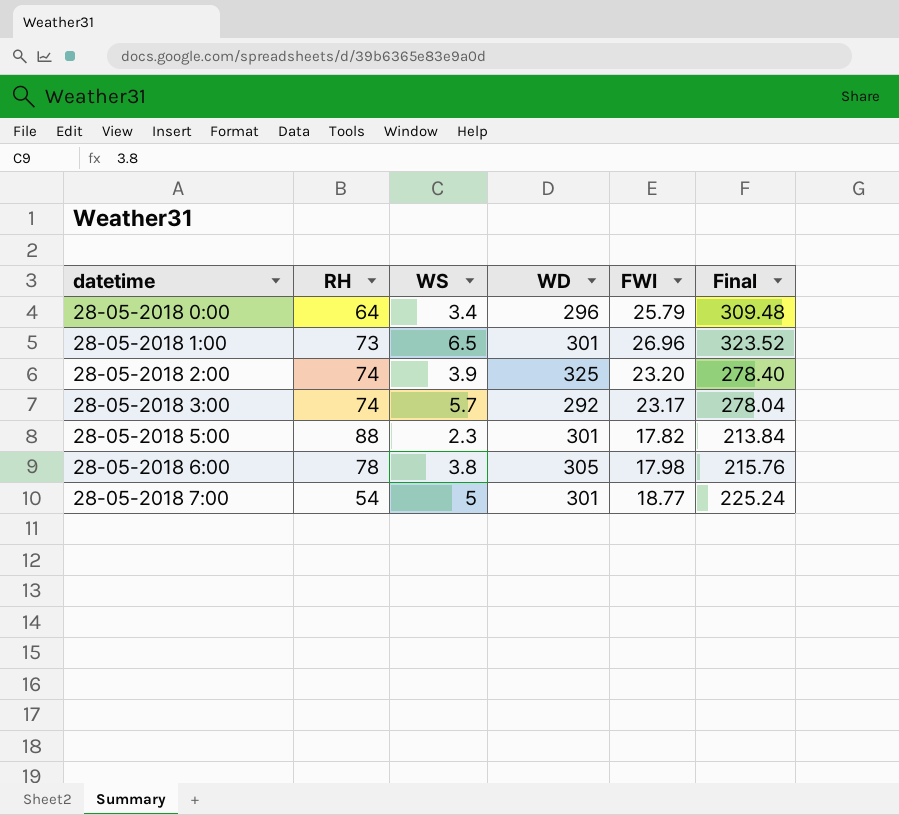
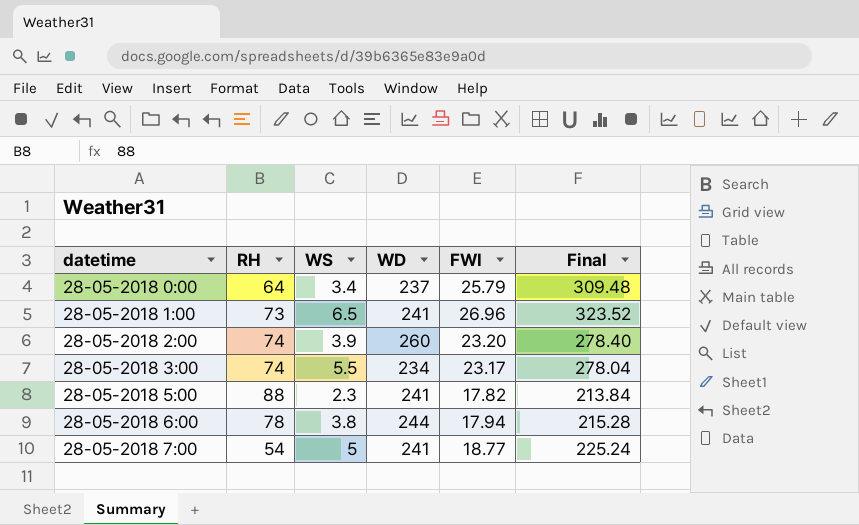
28-05-2018 0:00 | WD: 296 -> 237
28-05-2018 1:00 | WD: 301 -> 241
28-05-2018 2:00 | WD: 325 -> 260
28-05-2018 3:00 | WS: 5.7 -> 5.5
28-05-2018 3:00 | WD: 292 -> 234
28-05-2018 5:00 | WD: 301 -> 241
28-05-2018 6:00 | WD: 305 -> 244
28-05-2018 6:00 | FWI: 17.98 -> 17.94
28-05-2018 6:00 | Final: 215.76 -> 215.28
28-05-2018 7:00 | WD: 301 -> 241

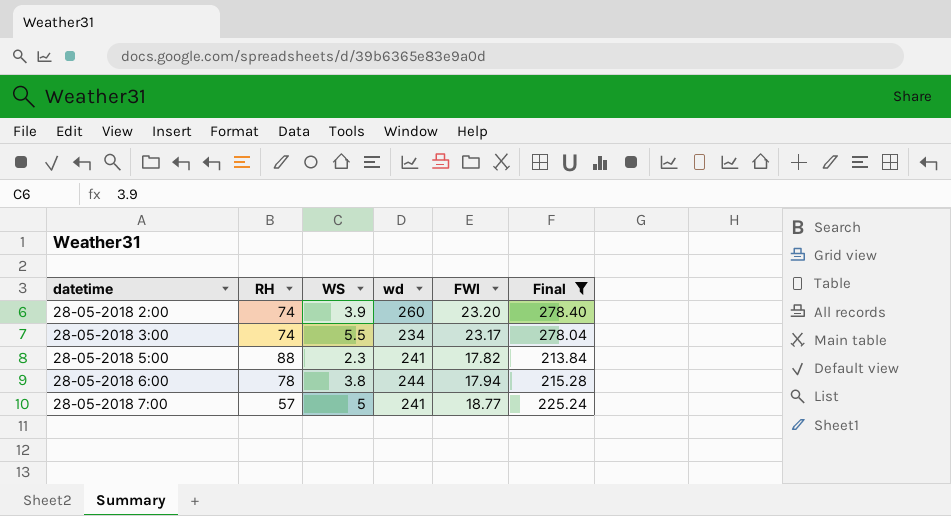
filter: none -> Final <= 278.40
column name: WD -> wd
28-05-2018 7:00 | RH: 54 -> 57

